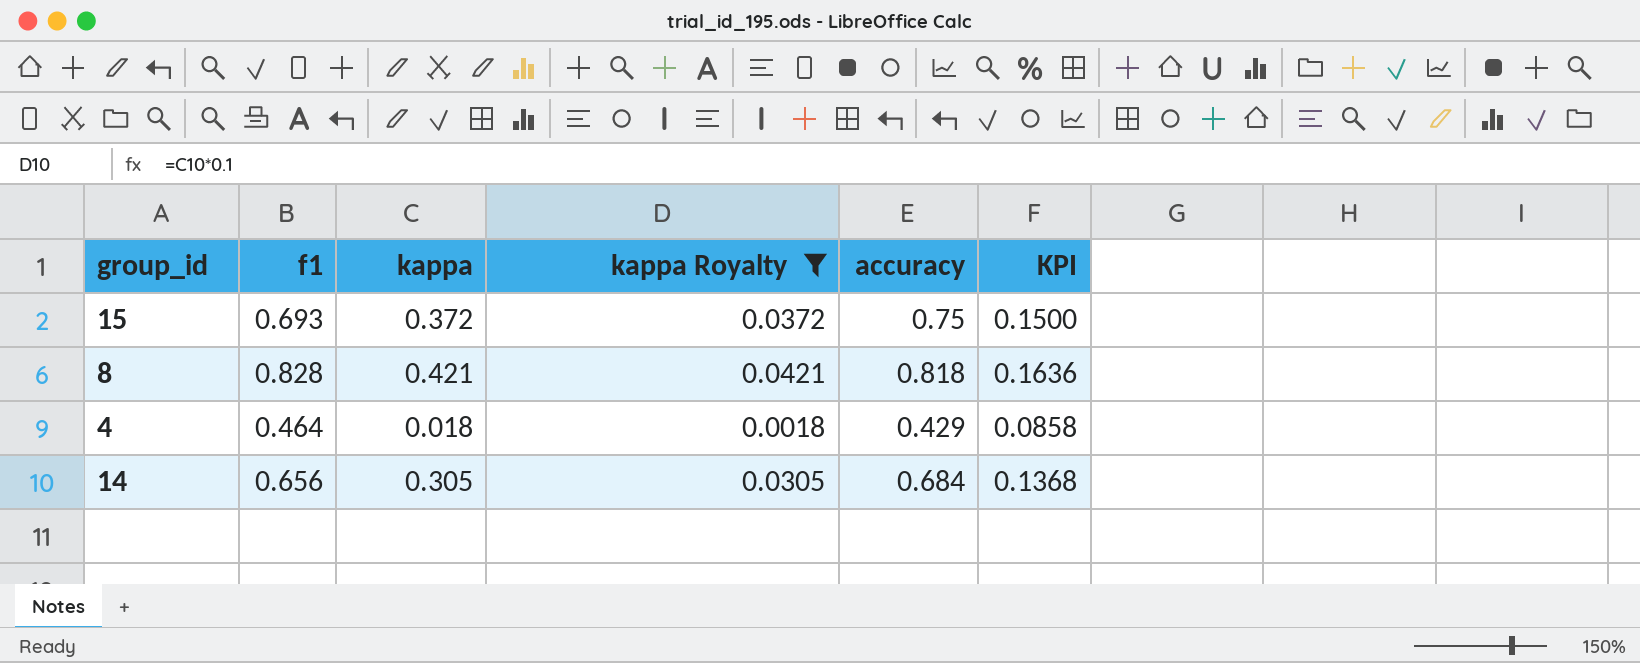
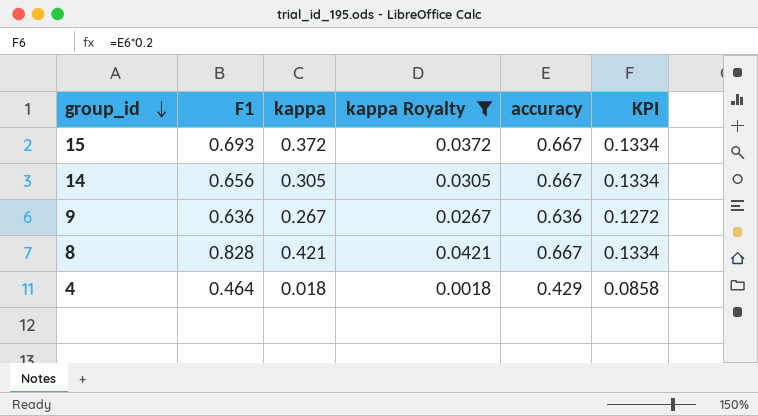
row order: none -> group_id descending
column name: f1 -> F1
15 | accuracy: 0.75 -> 0.667
15 | KPI: 0.1500 -> 0.1334
14 | accuracy: 0.684 -> 0.667
14 | KPI: 0.1368 -> 0.1334
row 9: none -> 0.636 | 0.267 | 0.0267 | 0.636 | 0.1272
8 | accuracy: 0.818 -> 0.667
8 | KPI: 0.1636 -> 0.1334

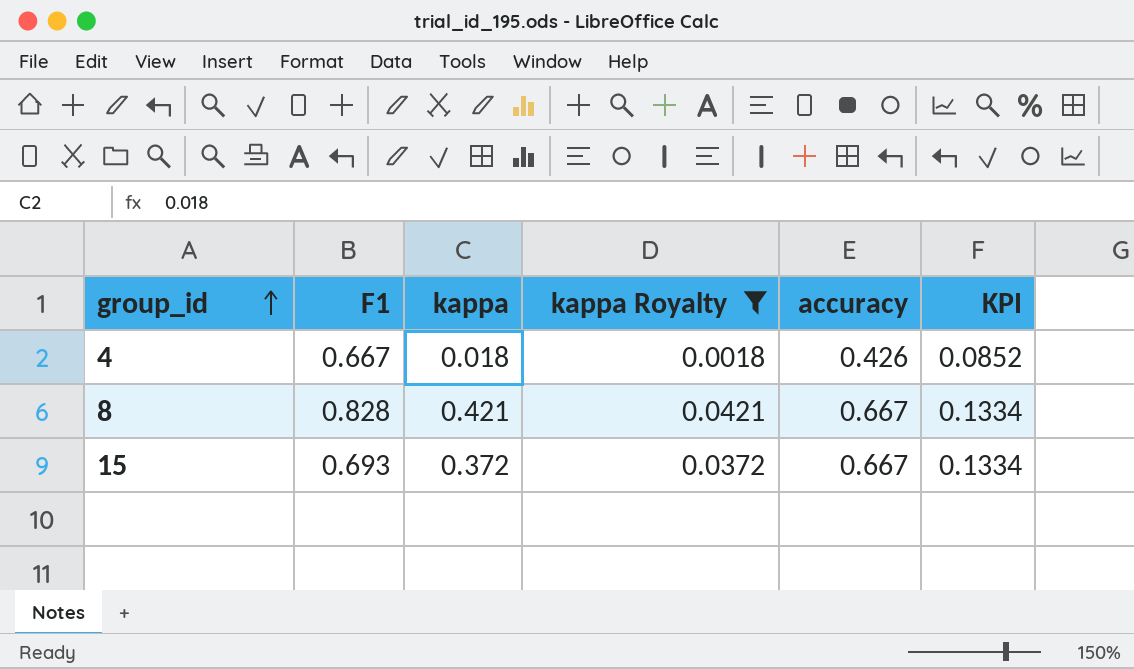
row order: group_id descending -> group_id ascending
row 14: 0.656 | 0.305 | 0.0305 | 0.667 | 0.1334 -> none
row 9: 0.636 | 0.267 | 0.0267 | 0.636 | 0.1272 -> none
4 | F1: 0.464 -> 0.667
4 | accuracy: 0.429 -> 0.426
4 | KPI: 0.0858 -> 0.0852

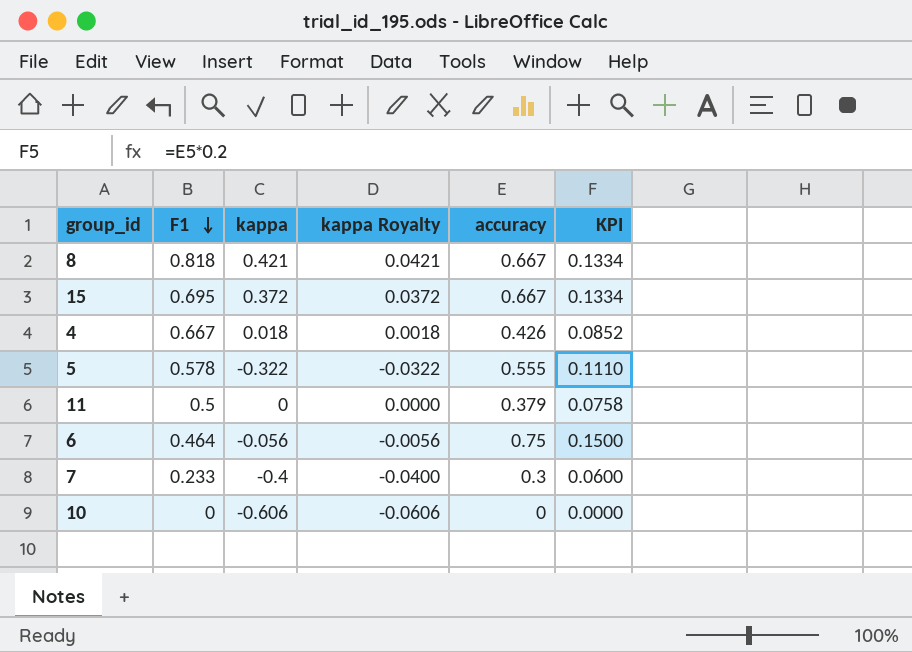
filter: kappa Royalty >= 0.0018 -> none
row order: group_id ascending -> F1 descending
8 | F1: 0.828 -> 0.818
15 | F1: 0.693 -> 0.695

